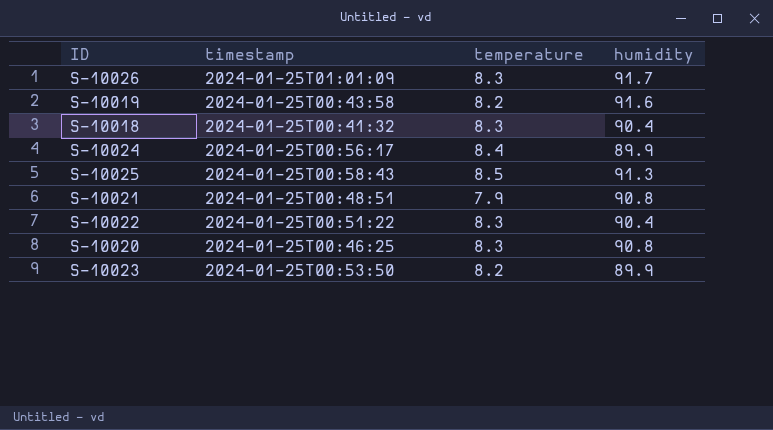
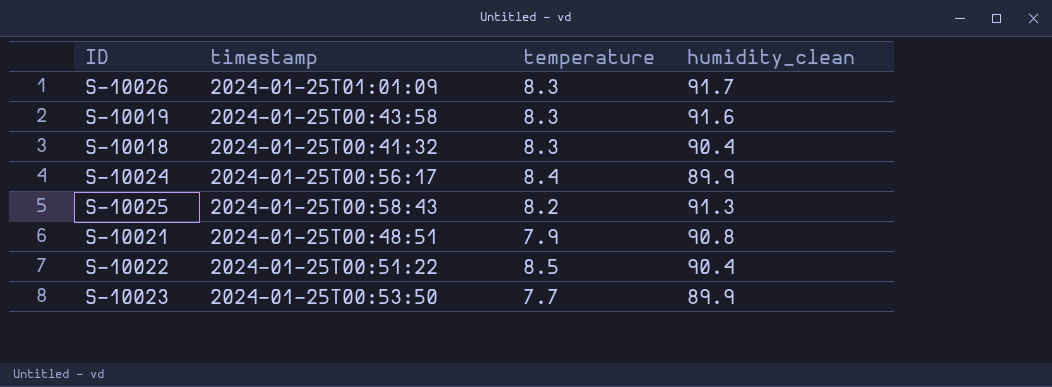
column name: humidity -> humidity_clean
row S-10020: 2024-01-25T00:46:25 | 8.3 | 90.8 -> none
S-10019 | temperature: 8.2 -> 8.3
S-10025 | temperature: 8.5 -> 8.2
S-10022 | temperature: 8.3 -> 8.5
S-10023 | temperature: 8.2 -> 7.7

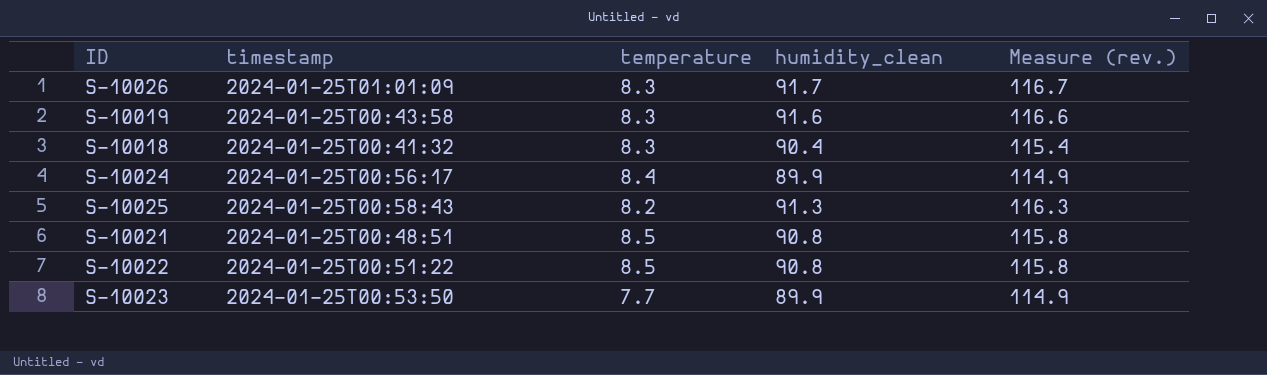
column Measure (rev.) | formula: none -> [humidity_clean] + 25
S-10021 | temperature: 7.9 -> 8.5
S-10022 | humidity_clean: 90.4 -> 90.8

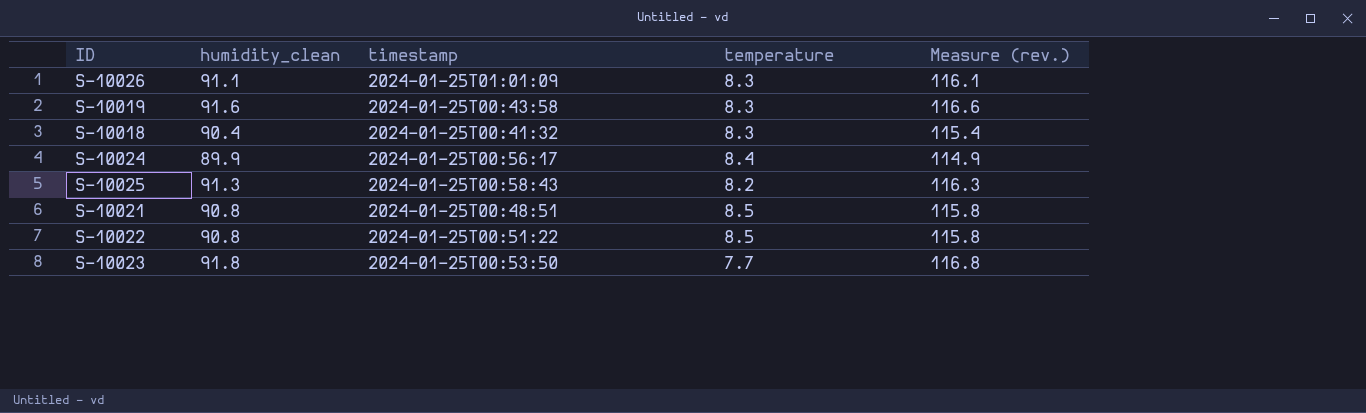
column humidity_clean | position: 4 -> 2
S-10026 | humidity_clean: 91.7 -> 91.1
S-10026 | Measure (rev.): 116.7 -> 116.1
S-10023 | humidity_clean: 89.9 -> 91.8
S-10023 | Measure (rev.): 114.9 -> 116.8

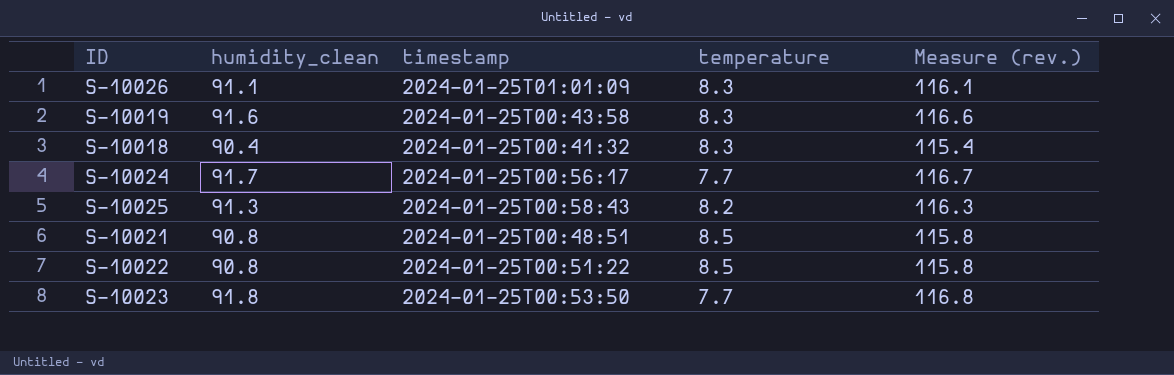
S-10024 | humidity_clean: 89.9 -> 91.7
S-10024 | temperature: 8.4 -> 7.7
S-10024 | Measure (rev.): 114.9 -> 116.7

